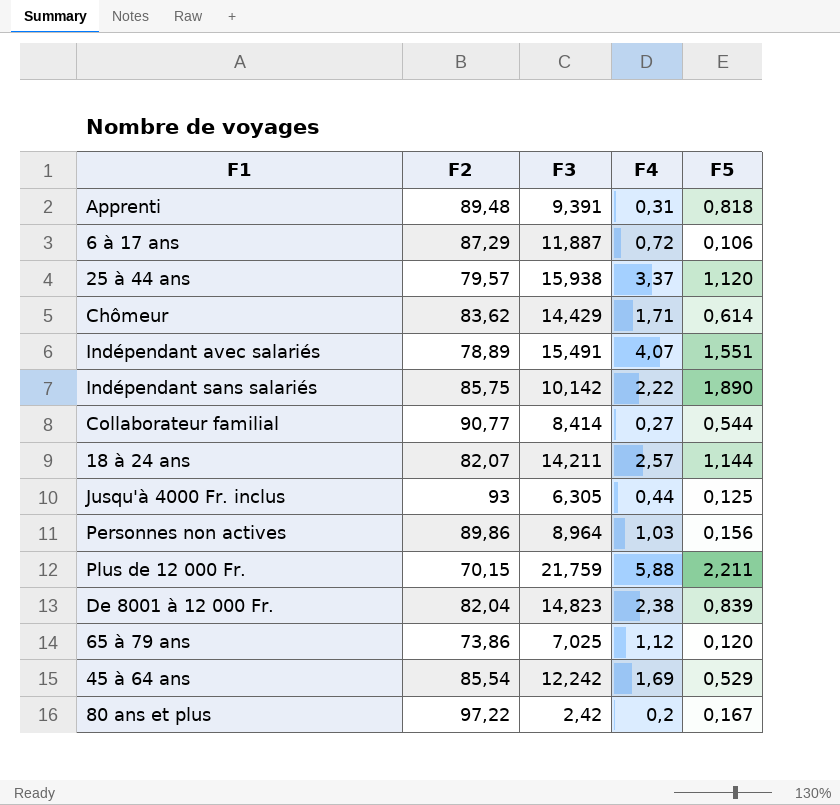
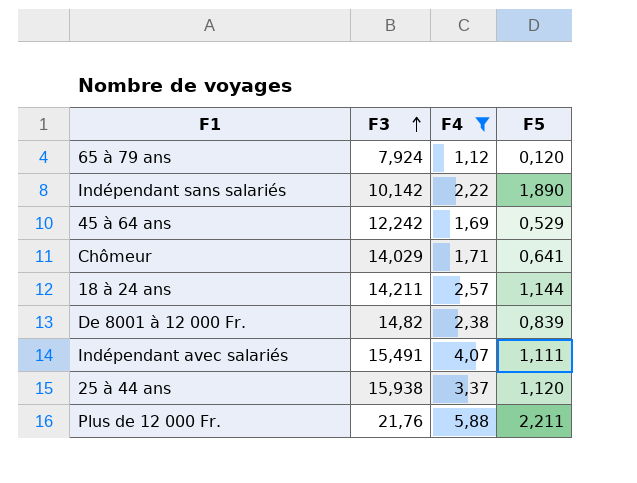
filter: none -> F4 >= 1,12
row order: none -> F3 ascending
column F2 | position: 2 -> none
65 à 79 ans | F3: 7,025 -> 7,924
Chômeur | F3: 14,429 -> 14,029
Chômeur | F5: 0,614 -> 0,641
De 8001 à 12 000 Fr. | F3: 14,823 -> 14,82
Indépendant avec salariés | F5: 1,551 -> 1,111
Plus de 12 000 Fr. | F3: 21,759 -> 21,76

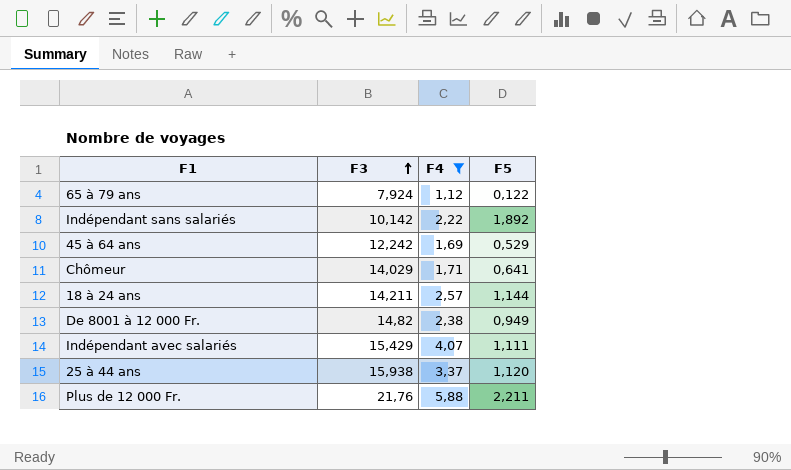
65 à 79 ans | F5: 0,120 -> 0,122
Indépendant sans salariés | F5: 1,890 -> 1,892
De 8001 à 12 000 Fr. | F5: 0,839 -> 0,949
Indépendant avec salariés | F3: 15,491 -> 15,429

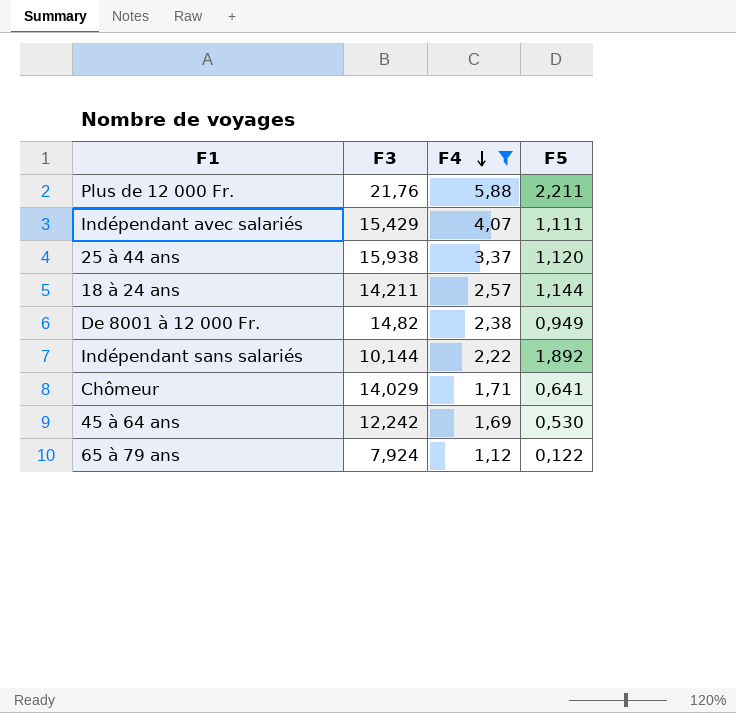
row order: F3 ascending -> F4 descending
Indépendant sans salariés | F3: 10,142 -> 10,144
45 à 64 ans | F5: 0,529 -> 0,530

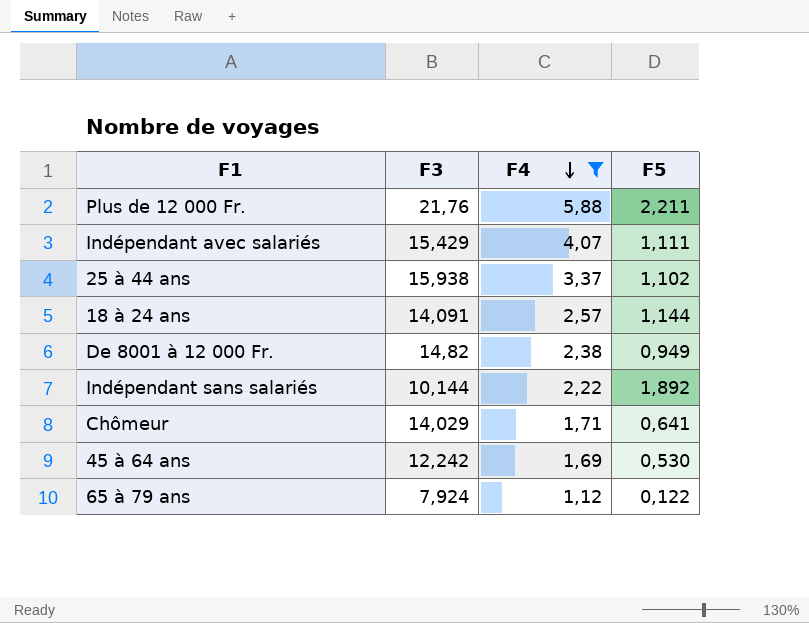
25 à 44 ans | F5: 1,120 -> 1,102
18 à 24 ans | F3: 14,211 -> 14,091

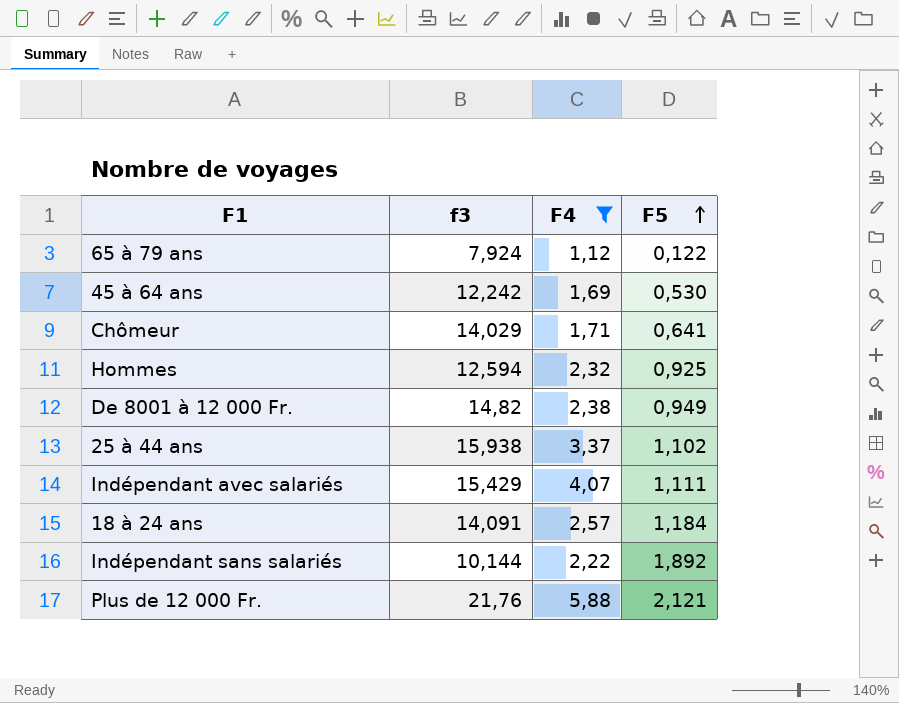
row order: F4 descending -> F5 ascending
column name: F3 -> f3
row Hommes: none -> 12,594 | 2,32 | 0,925
18 à 24 ans | F5: 1,144 -> 1,184
Plus de 12 000 Fr. | F5: 2,211 -> 2,121

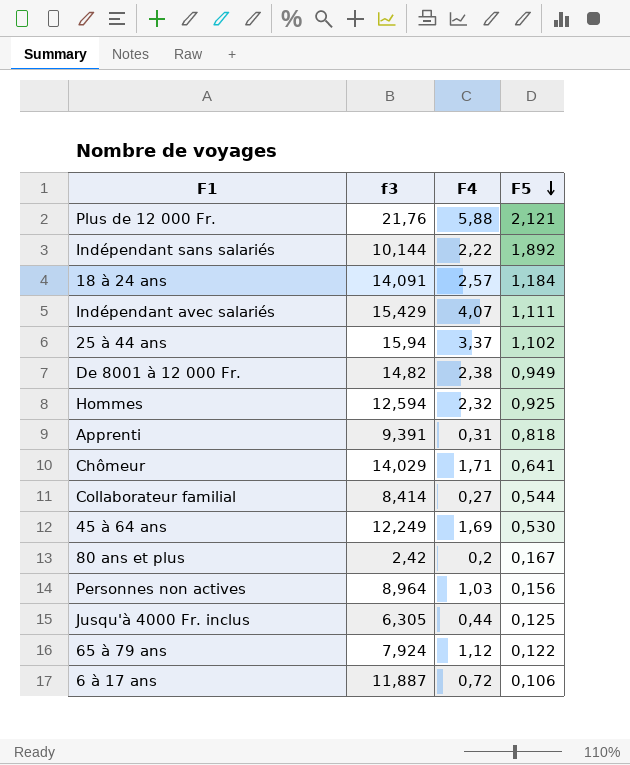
filter: F4 >= 1,12 -> none
row order: F5 ascending -> F5 descending
25 à 44 ans | f3: 15,938 -> 15,94
45 à 64 ans | f3: 12,242 -> 12,249

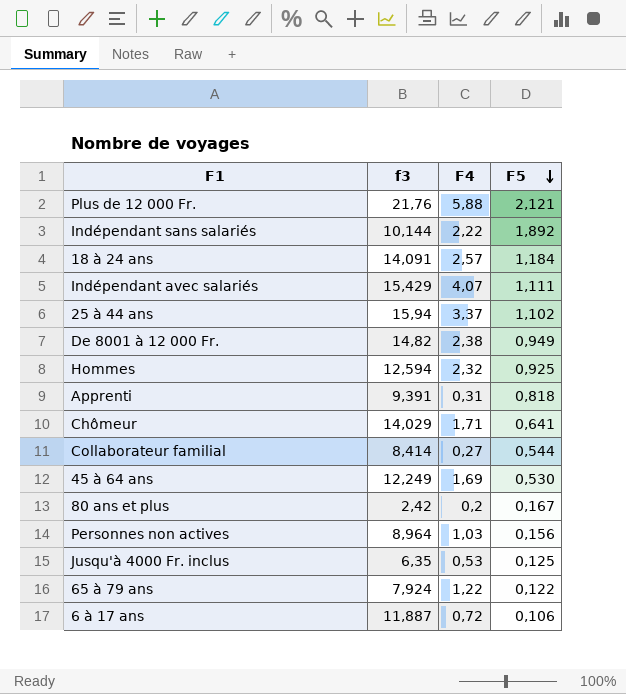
Jusqu'à 4000 Fr. inclus | f3: 6,305 -> 6,35
Jusqu'à 4000 Fr. inclus | F4: 0,44 -> 0,53
65 à 79 ans | F4: 1,12 -> 1,22

